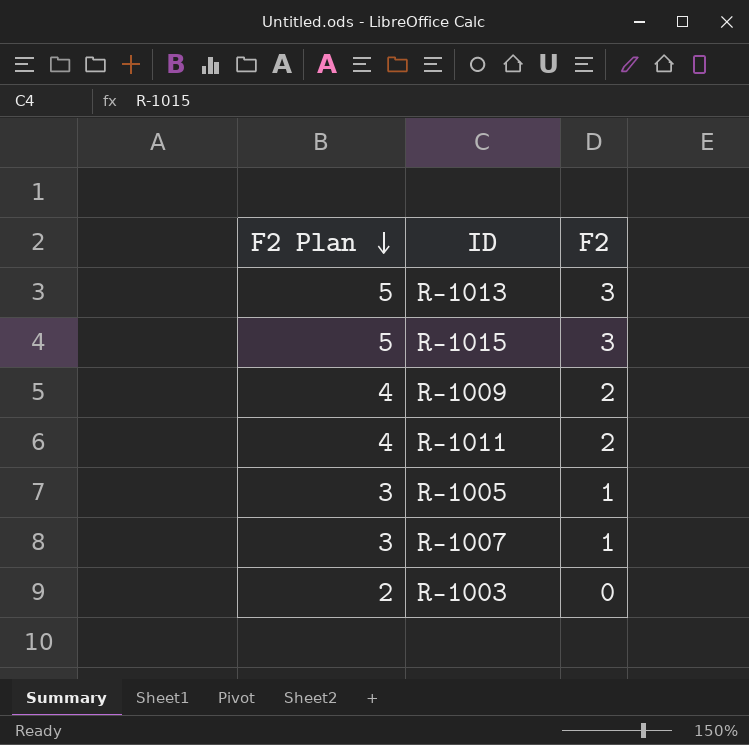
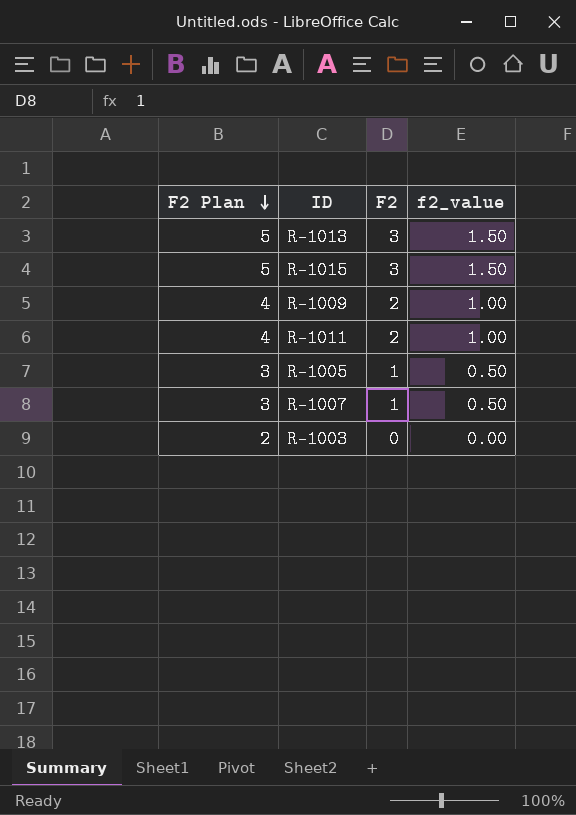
column f2_value | formula: none -> [F2] * 0.5

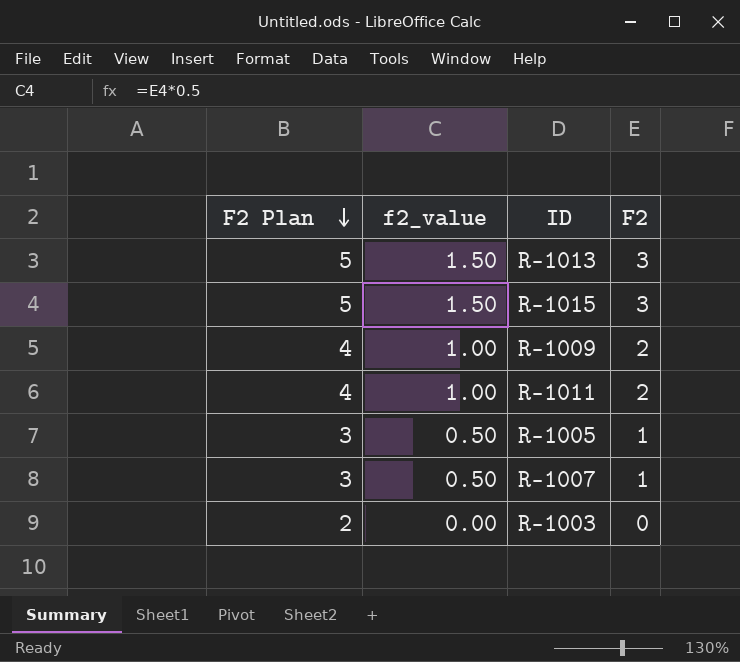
column f2_value | position: 4 -> 2

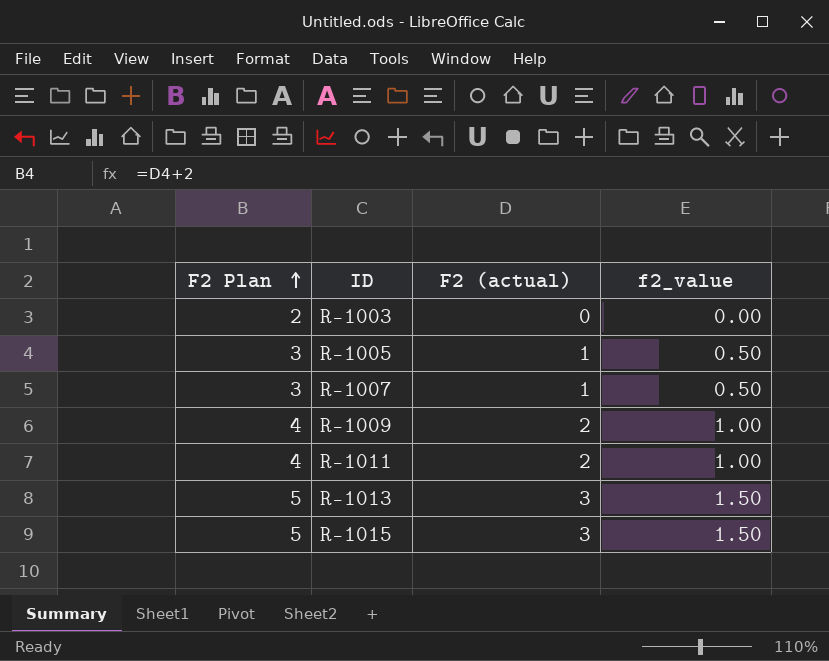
row order: F2 Plan descending -> F2 Plan ascending
column name: F2 -> F2 (actual)
column f2_value | position: 2 -> 4

